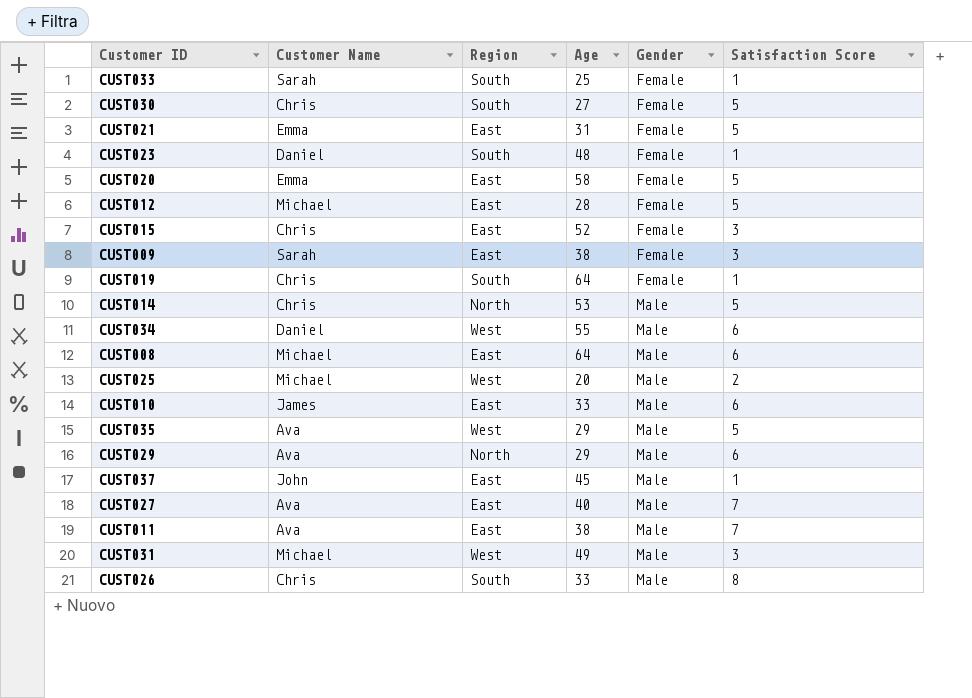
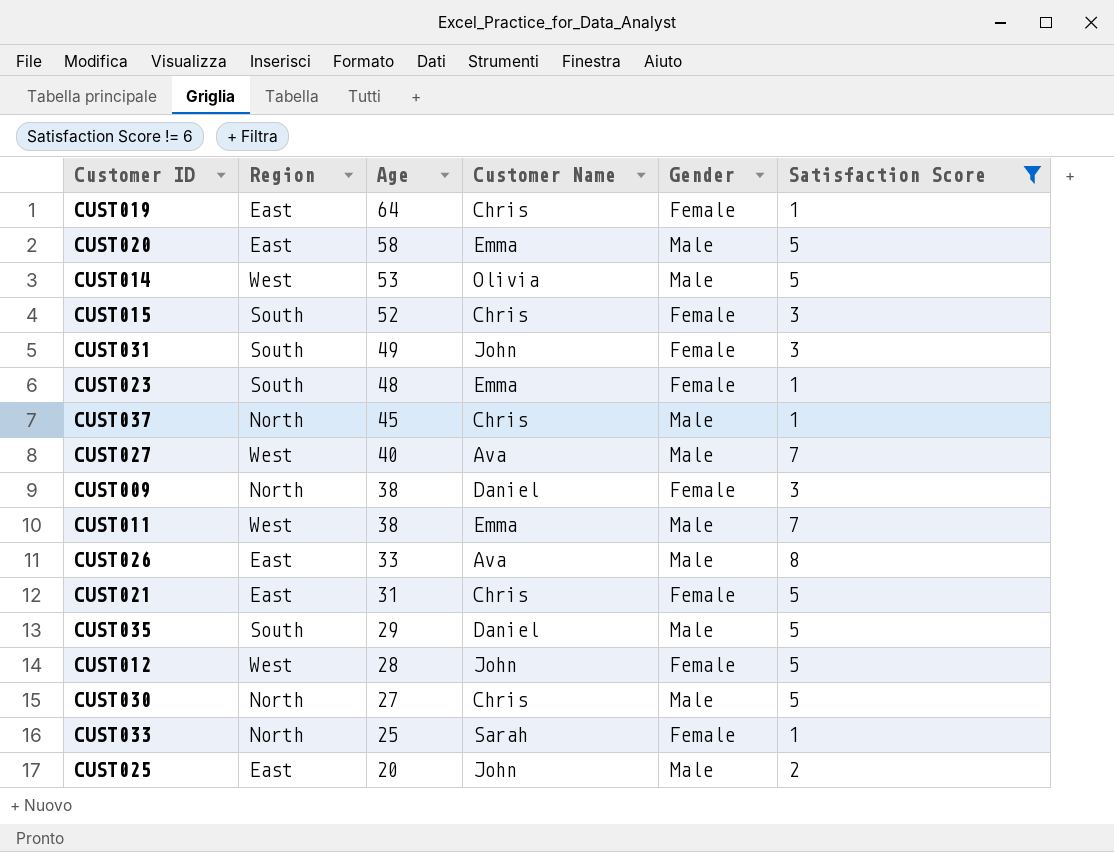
filter: none -> Satisfaction Score != 6
row order: Gender ascending -> Age descending
column Customer Name | position: 2 -> 4
CUST019 | Region: South -> East
CUST020 | Gender: Female -> Male
CUST014 | Region: North -> West
CUST014 | Customer Name: Chris -> Olivia
CUST015 | Region: East -> South
CUST031 | Region: West -> South
CUST031 | Customer Name: Michael -> John
CUST031 | Gender: Male -> Female
CUST023 | Customer Name: Daniel -> Emma
CUST037 | Region: East -> North
CUST037 | Customer Name: John -> Chris
CUST027 | Region: East -> West
CUST009 | Region: East -> North
CUST009 | Customer Name: Sarah -> Daniel
CUST011 | Region: East -> West
CUST011 | Customer Name: Ava -> Emma
CUST026 | Region: South -> East
CUST026 | Customer Name: Chris -> Ava
CUST021 | Customer Name: Emma -> Chris
CUST035 | Region: West -> South
CUST035 | Customer Name: Ava -> Daniel
CUST012 | Region: East -> West
CUST012 | Customer Name: Michael -> John
CUST030 | Region: South -> North
CUST030 | Gender: Female -> Male
CUST033 | Region: South -> North
CUST025 | Region: West -> East
CUST025 | Customer Name: Michael -> John

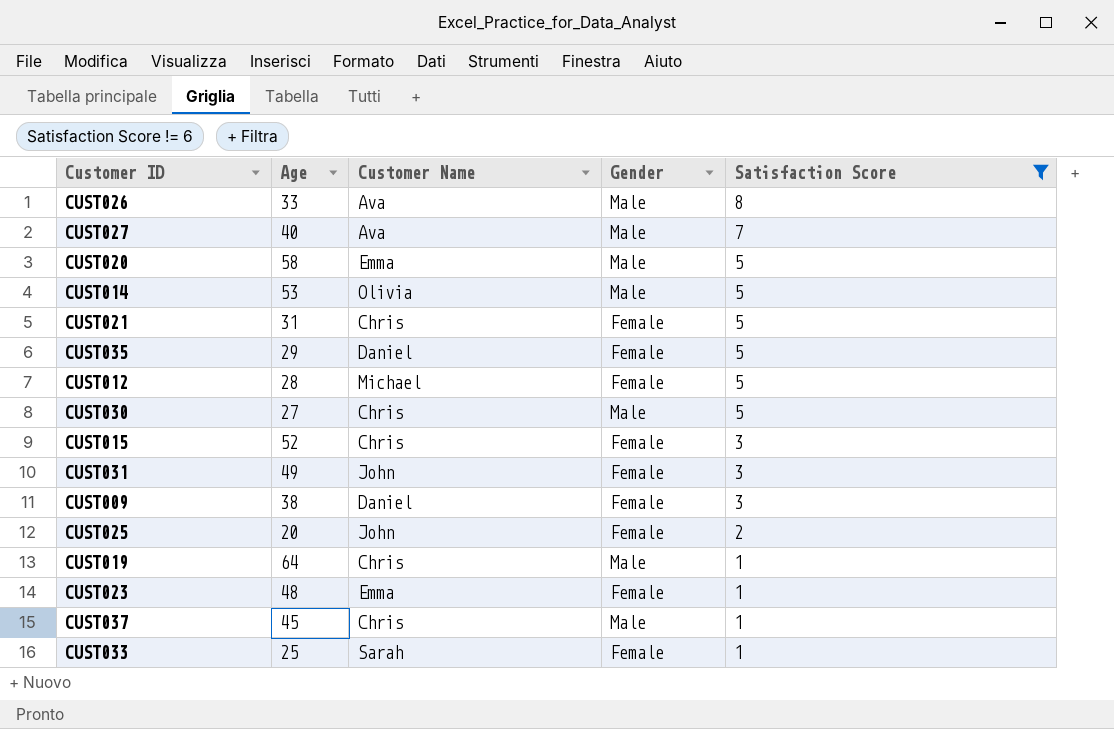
row order: Age descending -> Satisfaction Score descending
column Region | position: 2 -> none
row CUST011: West | 38 | Emma | Male | 7 -> none
CUST035 | Gender: Male -> Female
CUST012 | Customer Name: John -> Michael
CUST025 | Gender: Male -> Female
CUST019 | Gender: Female -> Male

